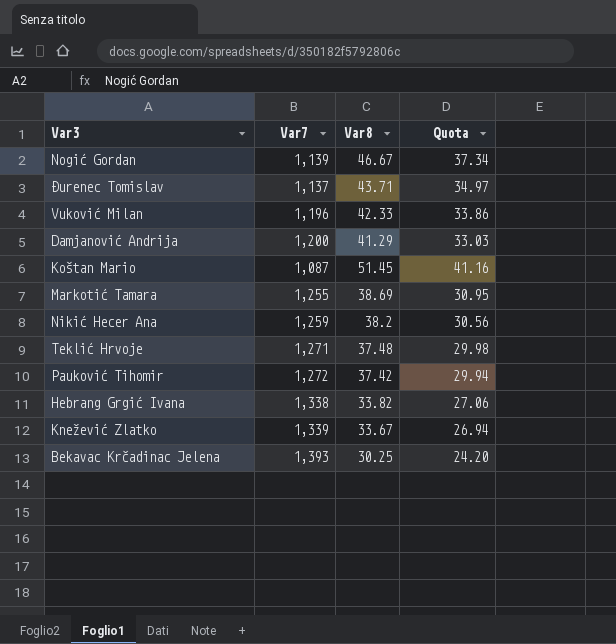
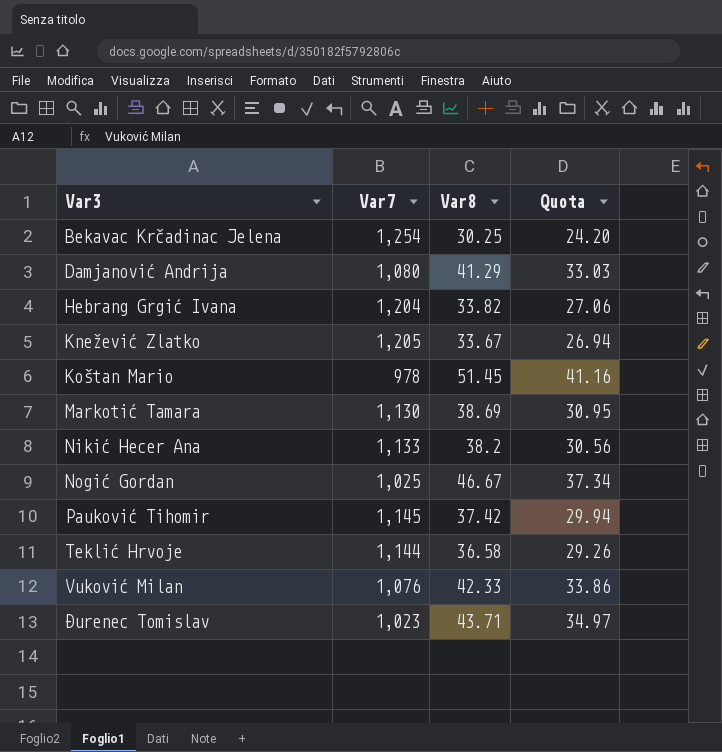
row order: none -> Var3 ascending
Bekavac Krčadinac Jelena | Var7: 1,393 -> 1,254
Damjanović Andrija | Var7: 1,200 -> 1,080
Hebrang Grgić Ivana | Var7: 1,338 -> 1,204
Knežević Zlatko | Var7: 1,339 -> 1,205
Koštan Mario | Var7: 1,087 -> 978
Markotić Tamara | Var7: 1,255 -> 1,130
Nikić Hecer Ana | Var7: 1,259 -> 1,133
Nogić Gordan | Var7: 1,139 -> 1,025
Pauković Tihomir | Var7: 1,272 -> 1,145
Teklić Hrvoje | Var7: 1,271 -> 1,144
Teklić Hrvoje | Var8: 37.48 -> 36.58
Teklić Hrvoje | Quota: 29.98 -> 29.26
Vuković Milan | Var7: 1,196 -> 1,076
Đurenec Tomislav | Var7: 1,137 -> 1,023

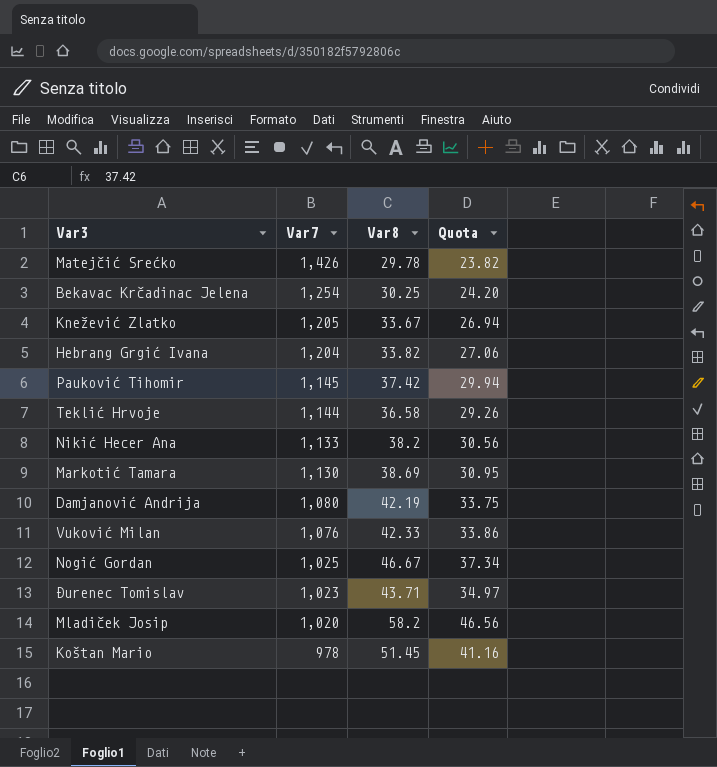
row order: Var3 ascending -> Var7 descending
row Matejčić Srećko: none -> 1,426 | 29.78 | 23.82
Damjanović Andrija | Var8: 41.29 -> 42.19
Damjanović Andrija | Quota: 33.03 -> 33.75
row Mladiček Josip: none -> 1,020 | 58.2 | 46.56

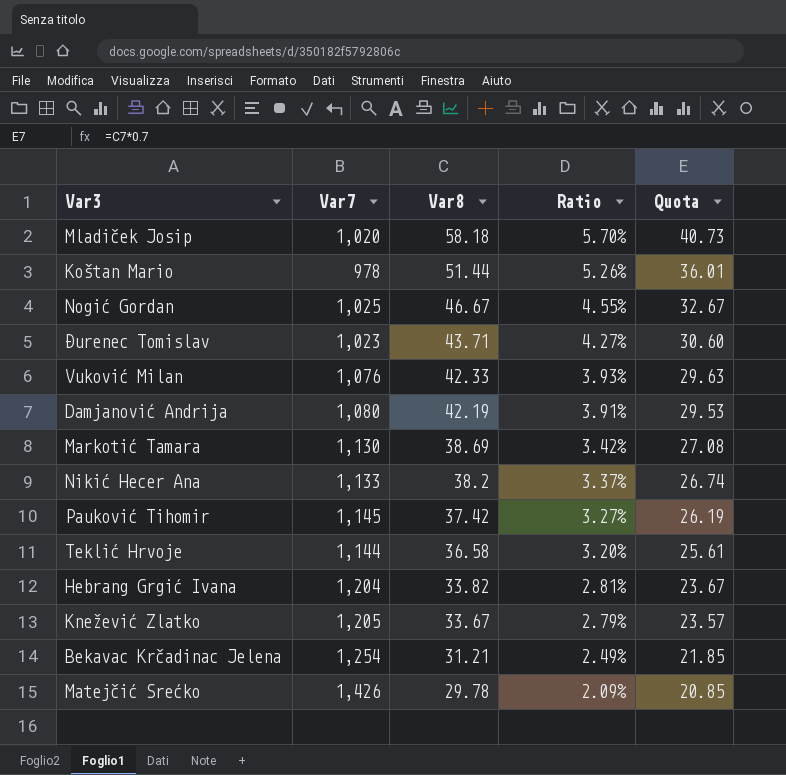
row order: Var7 descending -> Var8 descending
column Ratio | formula: none -> [Var8] / [Var7]
column Quota | formula: [Var8] * 0.8 -> [Var8] * 0.7
Mladiček Josip | Var8: 58.2 -> 58.18
Koštan Mario | Var8: 51.45 -> 51.44
Bekavac Krčadinac Jelena | Var8: 30.25 -> 31.21

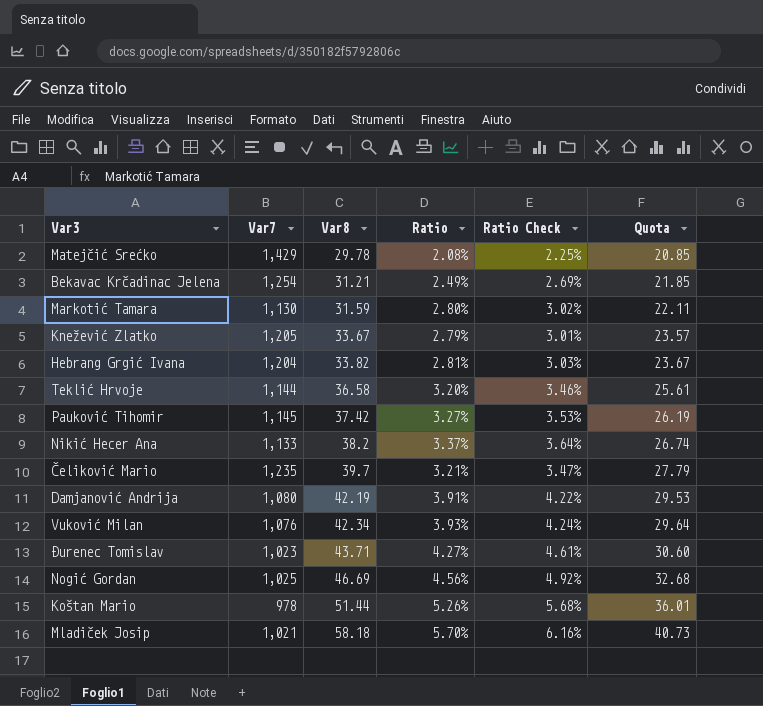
row order: Var8 descending -> Var8 ascending
column Ratio Check | formula: none -> [Ratio] * 1.08
Matejčić Srećko | Var7: 1,426 -> 1,429
Matejčić Srećko | Ratio: 2.09% -> 2.08%
Markotić Tamara | Var8: 38.69 -> 31.59
Markotić Tamara | Ratio: 3.42% -> 2.80%
Markotić Tamara | Quota: 27.08 -> 22.11
row Čeliković Mario: none -> 1,235 | 39.7 | 3.21% | 3.47% | 27.79
Vuković Milan | Var8: 42.33 -> 42.34
Vuković Milan | Quota: 29.63 -> 29.64
Nogić Gordan | Var8: 46.67 -> 46.69
Nogić Gordan | Ratio: 4.55% -> 4.56%
Nogić Gordan | Quota: 32.67 -> 32.68
Mladiček Josip | Var7: 1,020 -> 1,021

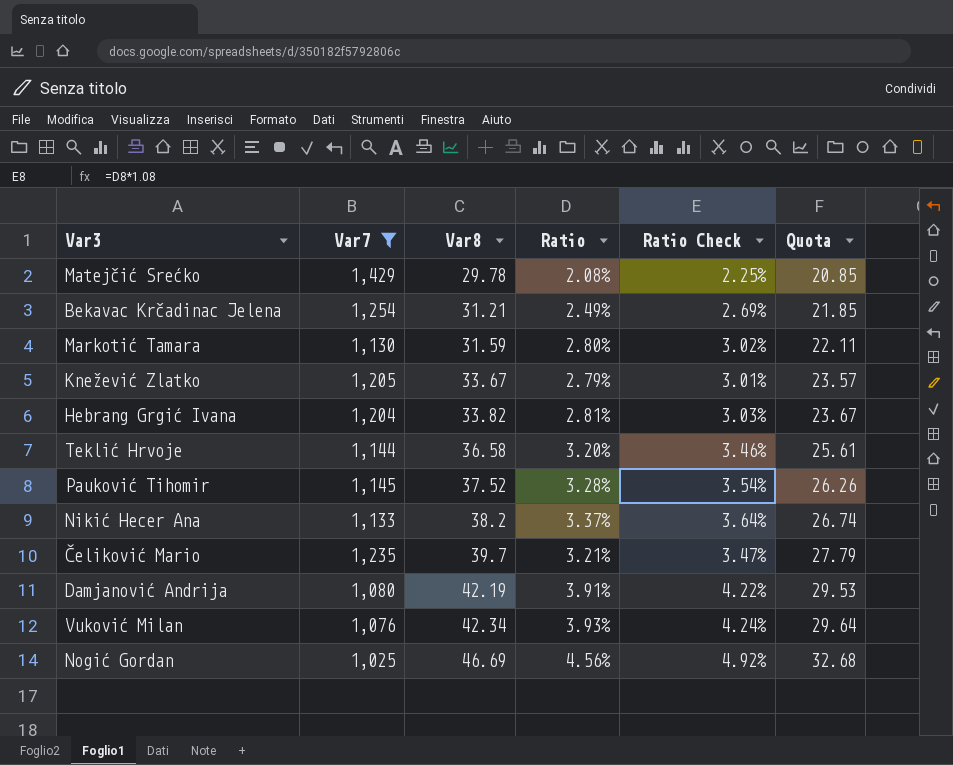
filter: none -> Var7 >= 1,025
Pauković Tihomir | Var8: 37.42 -> 37.52
Pauković Tihomir | Ratio: 3.27% -> 3.28%
Pauković Tihomir | Ratio Check: 3.53% -> 3.54%
Pauković Tihomir | Quota: 26.19 -> 26.26

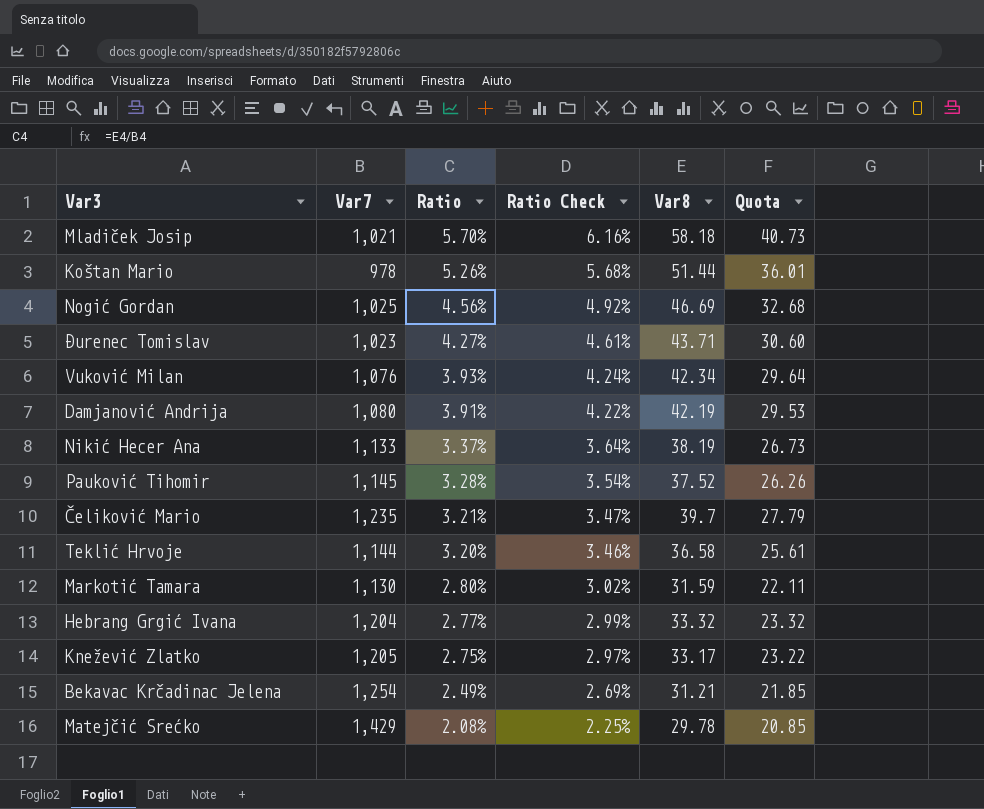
filter: Var7 >= 1,025 -> none
row order: Var8 ascending -> Ratio descending
column Var8 | position: 3 -> 5
Nikić Hecer Ana | Var8: 38.2 -> 38.19
Nikić Hecer Ana | Quota: 26.74 -> 26.73
Hebrang Grgić Ivana | Ratio: 2.81% -> 2.77%
Hebrang Grgić Ivana | Ratio Check: 3.03% -> 2.99%
Hebrang Grgić Ivana | Var8: 33.82 -> 33.32
Hebrang Grgić Ivana | Quota: 23.67 -> 23.32
Knežević Zlatko | Ratio: 2.79% -> 2.75%
Knežević Zlatko | Ratio Check: 3.01% -> 2.97%
Knežević Zlatko | Var8: 33.67 -> 33.17
Knežević Zlatko | Quota: 23.57 -> 23.22

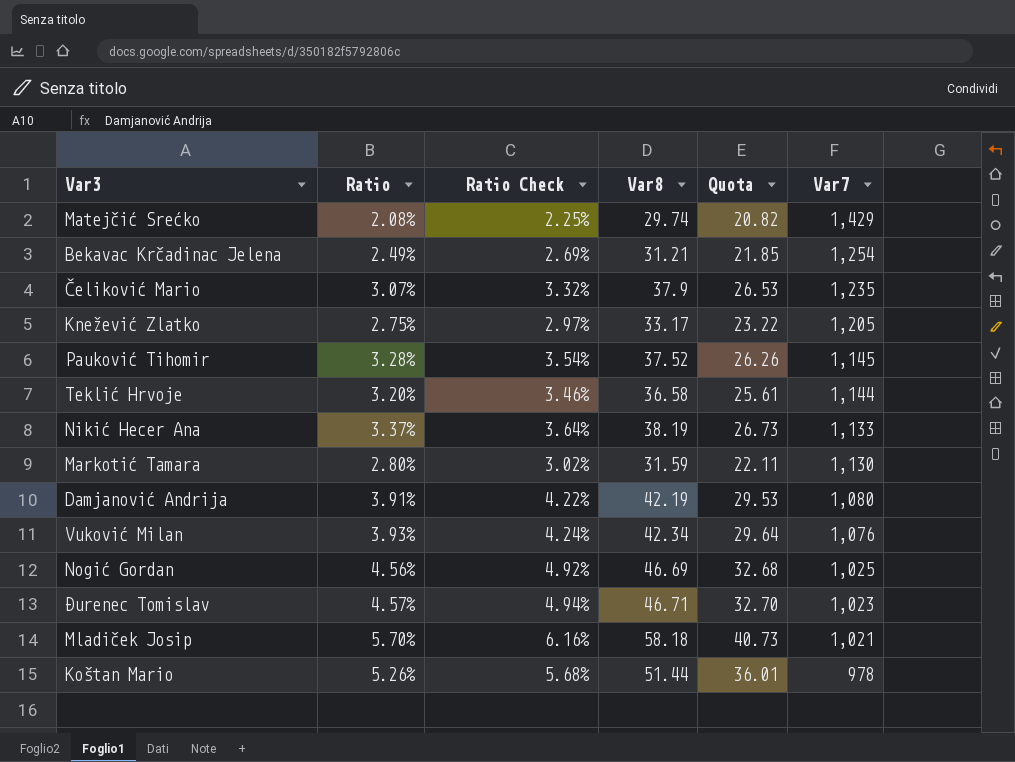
row order: Ratio descending -> Var7 descending
column Var7 | position: 2 -> 6
row Hebrang Grgić Ivana: 1,204 | 2.77% | 2.99% | 33.32 | 23.32 -> none
Matejčić Srećko | Var8: 29.78 -> 29.74
Matejčić Srećko | Quota: 20.85 -> 20.82
Čeliković Mario | Ratio: 3.21% -> 3.07%
Čeliković Mario | Ratio Check: 3.47% -> 3.32%
Čeliković Mario | Var8: 39.7 -> 37.9
Čeliković Mario | Quota: 27.79 -> 26.53
Đurenec Tomislav | Ratio: 4.27% -> 4.57%
Đurenec Tomislav | Ratio Check: 4.61% -> 4.94%
Đurenec Tomislav | Var8: 43.71 -> 46.71
Đurenec Tomislav | Quota: 30.60 -> 32.70

